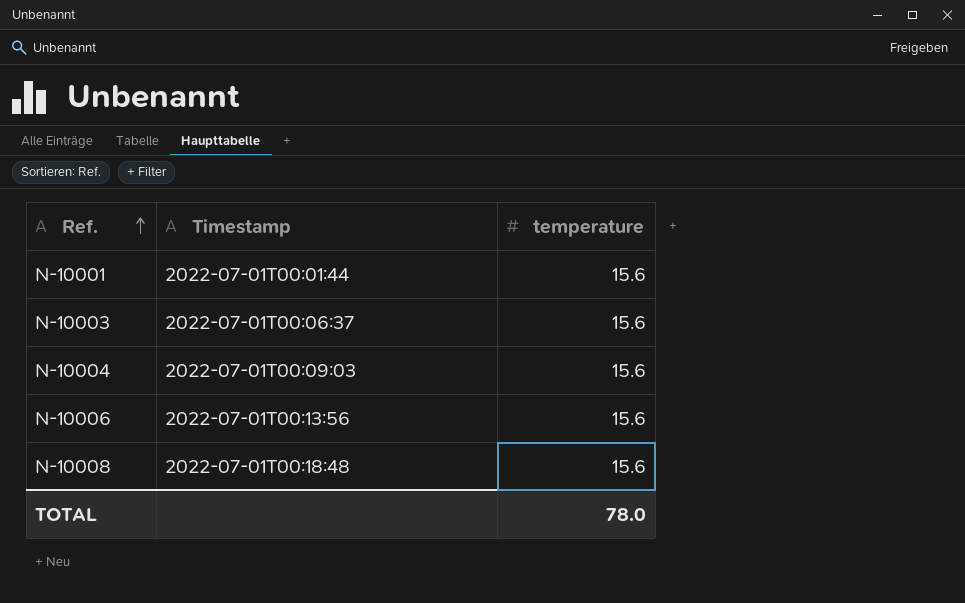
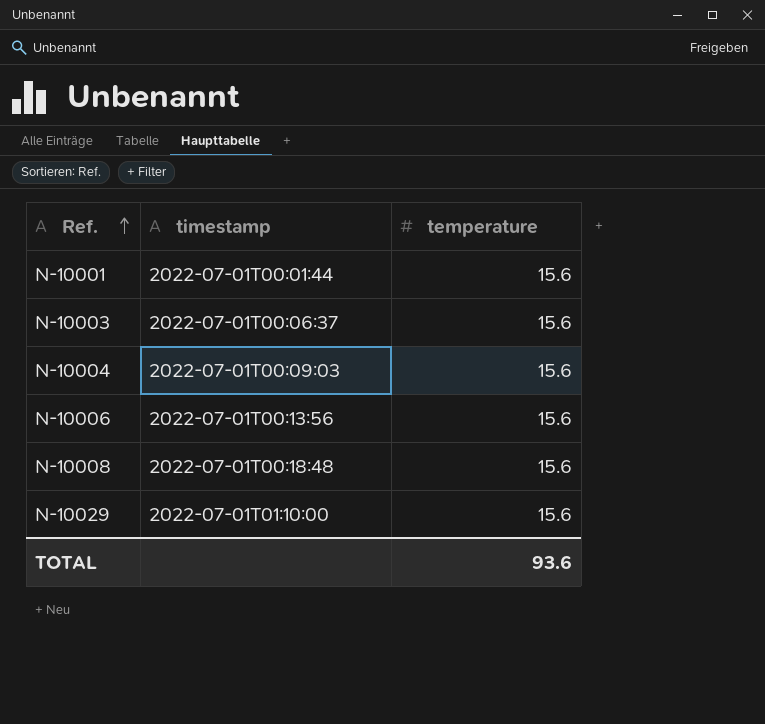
column name: Timestamp -> timestamp
row N-10029: none -> 2022-07-01T01:10:00 | 15.6
TOTAL | temperature: 78.0 -> 93.6

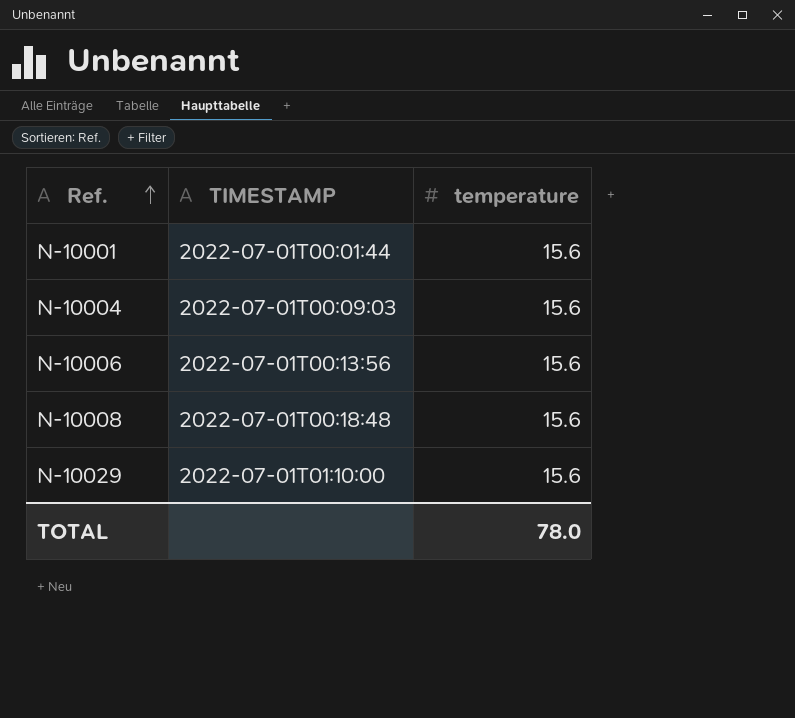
column name: timestamp -> TIMESTAMP
row N-10003: 2022-07-01T00:06:37 | 15.6 -> none
TOTAL | temperature: 93.6 -> 78.0

